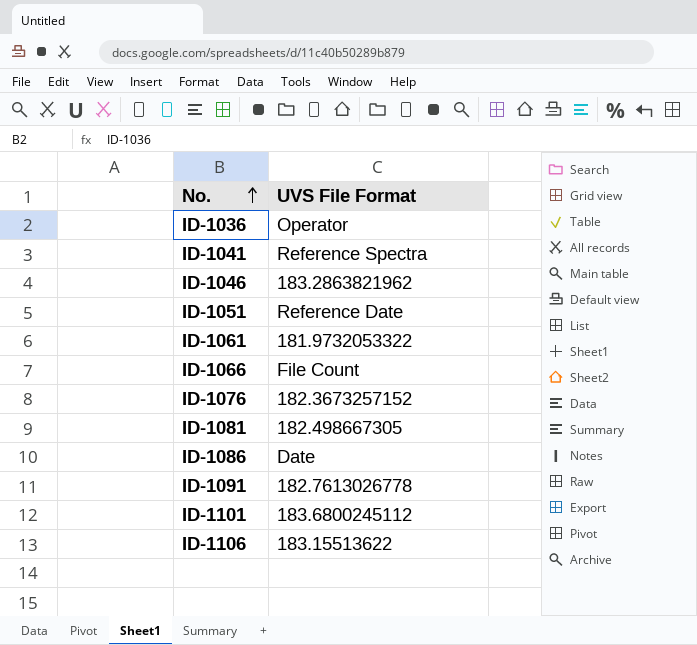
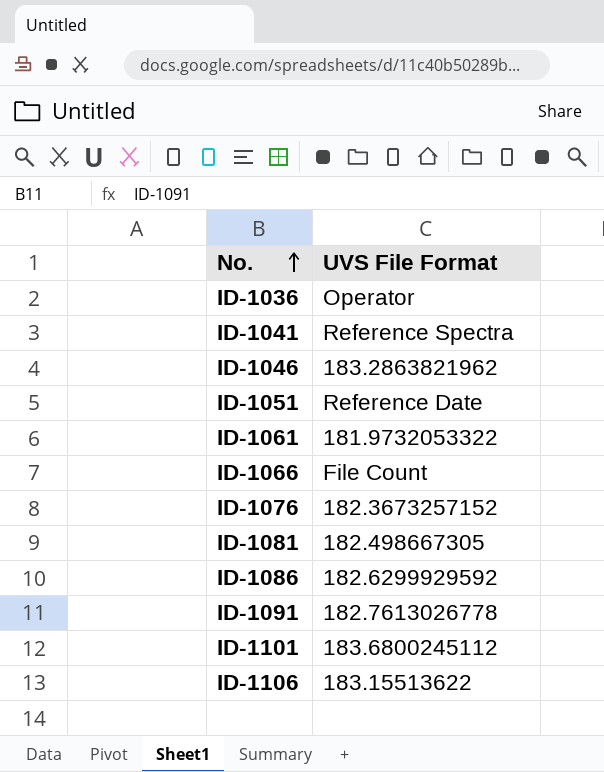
ID-1086 | UVS File Format: Date -> 182.6299929592

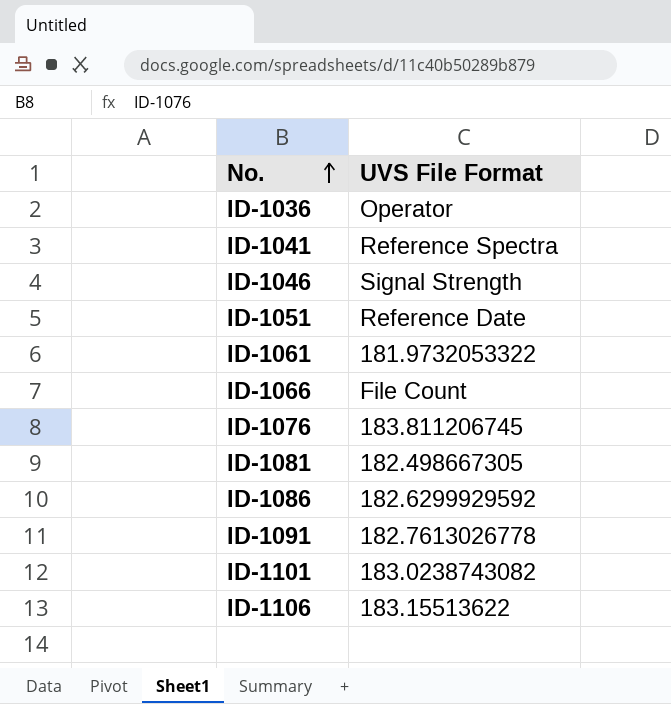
ID-1046 | UVS File Format: 183.2863821962 -> Signal Strength
ID-1076 | UVS File Format: 182.3673257152 -> 183.811206745
ID-1101 | UVS File Format: 183.6800245112 -> 183.0238743082

